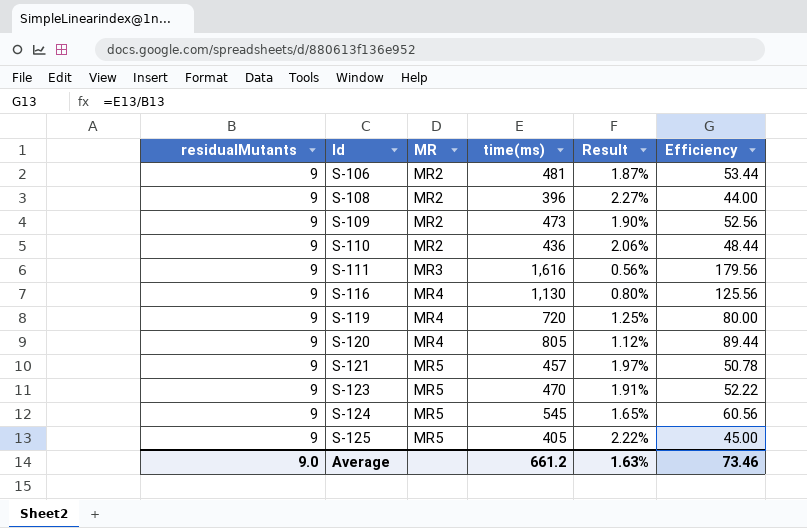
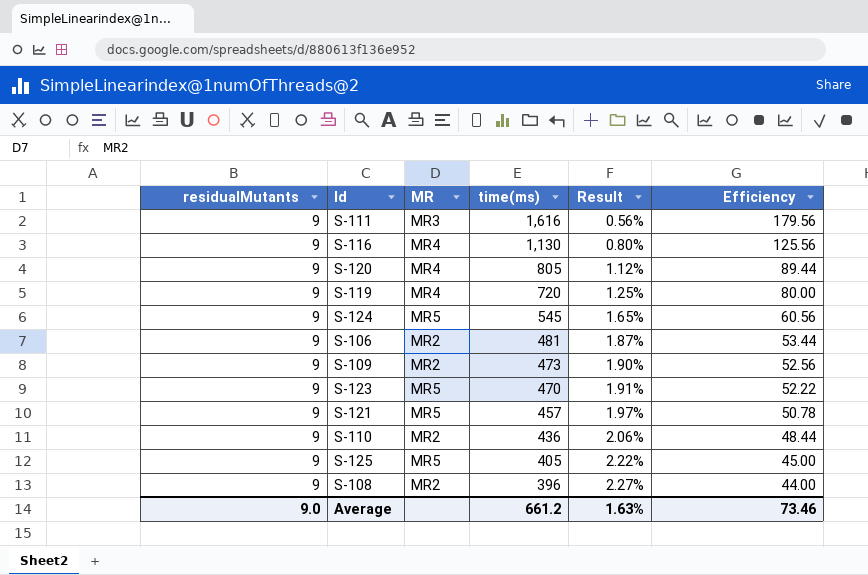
row order: Id ascending -> time(ms) descending

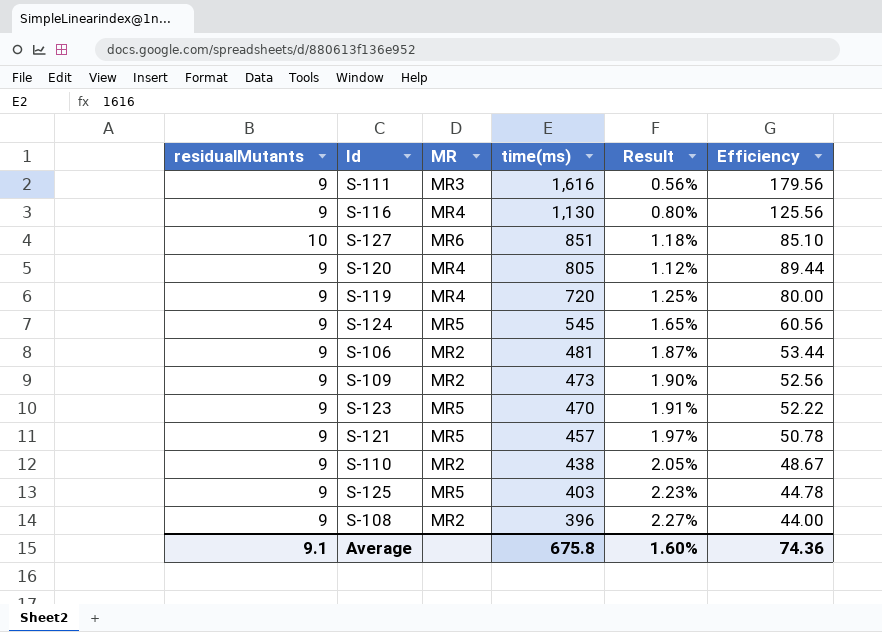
row S-127: none -> 10 | MR6 | 851 | 1.18% | 85.10
S-110 | time(ms): 436 -> 438
S-110 | Result: 2.06% -> 2.05%
S-110 | Efficiency: 48.44 -> 48.67
S-125 | time(ms): 405 -> 403
S-125 | Result: 2.22% -> 2.23%
S-125 | Efficiency: 45.00 -> 44.78
Average | residualMutants: 9.0 -> 9.1
Average | time(ms): 661.2 -> 675.8
Average | Result: 1.63% -> 1.60%
Average | Efficiency: 73.46 -> 74.36

